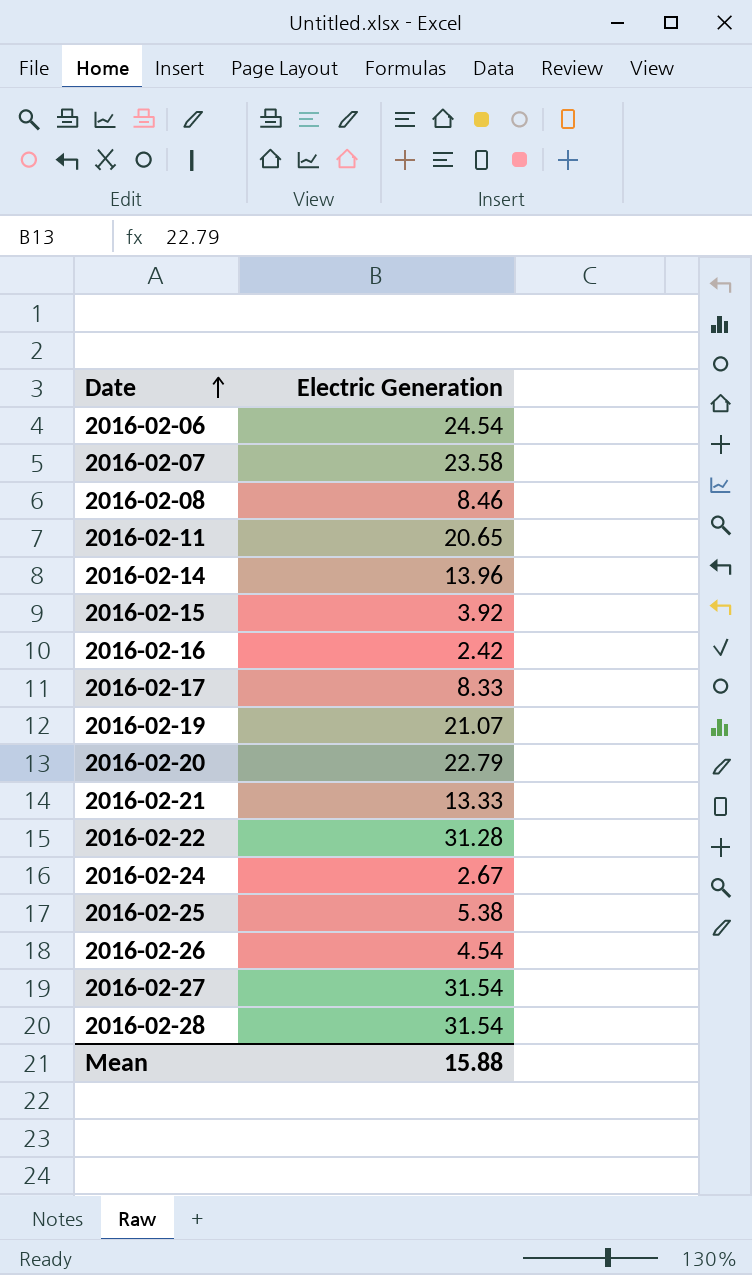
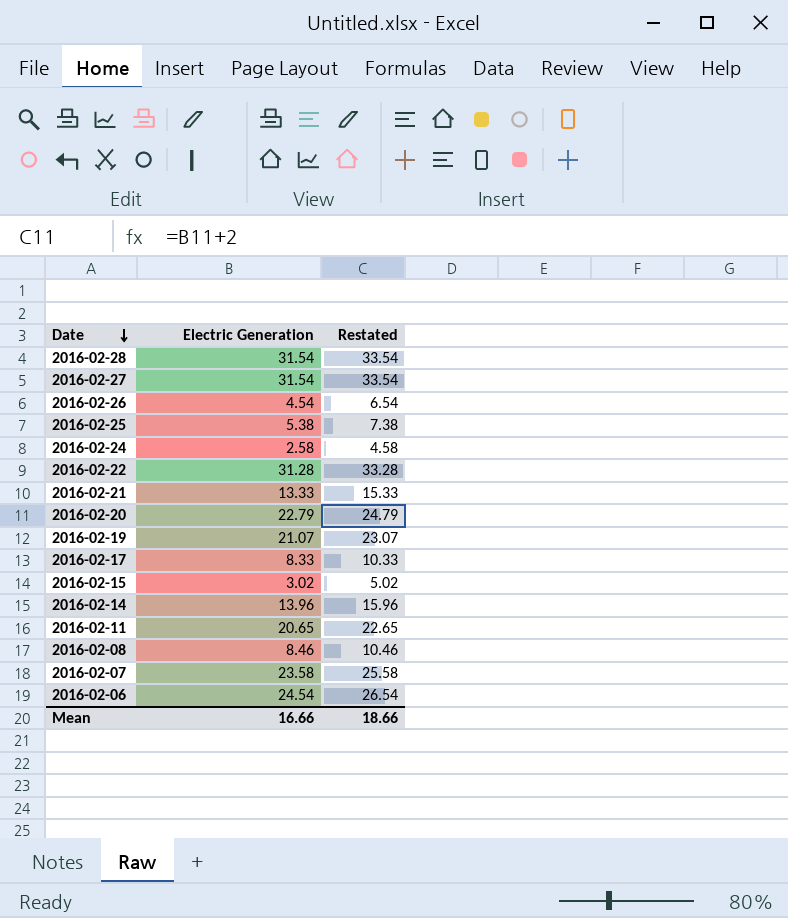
row order: Date ascending -> Date descending
column Restated | formula: none -> [Electric Generation] + 2
row 2016-02-16: 2.42 -> none
2016-02-24 | Electric Generation: 2.67 -> 2.58
2016-02-15 | Electric Generation: 3.92 -> 3.02
Mean | Electric Generation: 15.88 -> 16.66

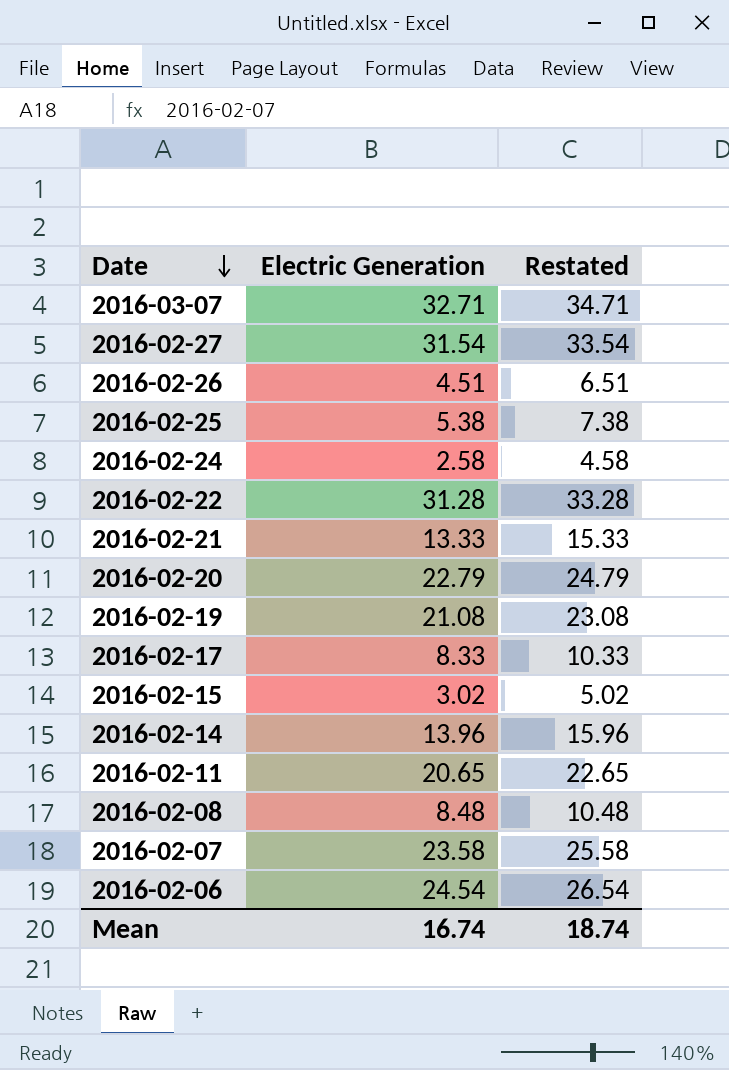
row 2016-02-28: 31.54 | 33.54 -> none
row 2016-03-07: none -> 32.71 | 34.71
2016-02-26 | Electric Generation: 4.54 -> 4.51
2016-02-26 | Restated: 6.54 -> 6.51
2016-02-19 | Electric Generation: 21.07 -> 21.08
2016-02-19 | Restated: 23.07 -> 23.08
2016-02-08 | Electric Generation: 8.46 -> 8.48
2016-02-08 | Restated: 10.46 -> 10.48
Mean | Electric Generation: 16.66 -> 16.74
Mean | Restated: 18.66 -> 18.74

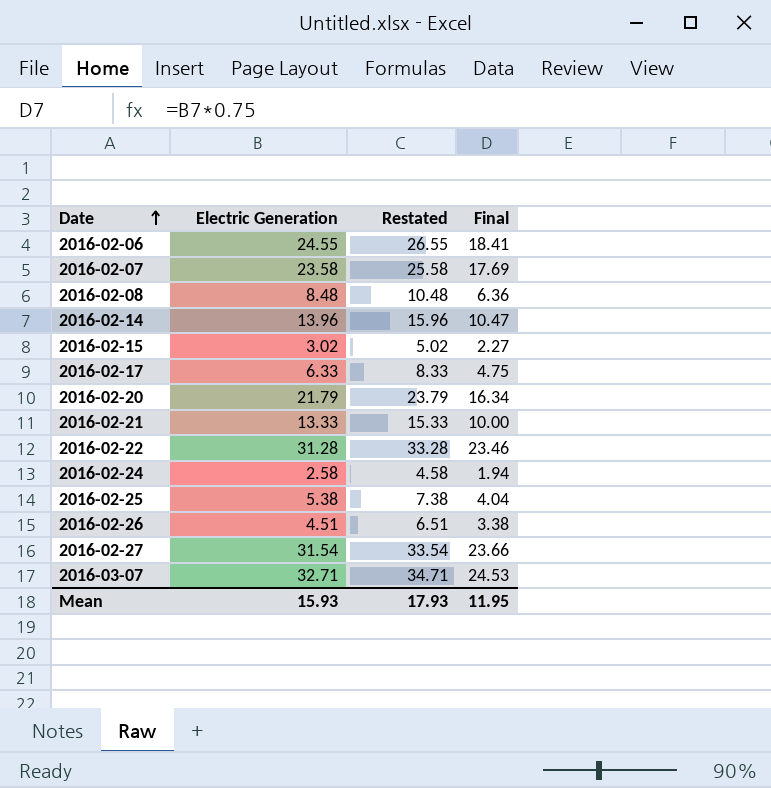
row order: Date descending -> Date ascending
column Final | formula: none -> [Electric Generation] * 0.75
row 2016-02-19: 21.08 | 23.08 -> none
row 2016-02-11: 20.65 | 22.65 -> none
2016-02-06 | Electric Generation: 24.54 -> 24.55
2016-02-06 | Restated: 26.54 -> 26.55
2016-02-17 | Electric Generation: 8.33 -> 6.33
2016-02-17 | Restated: 10.33 -> 8.33
2016-02-20 | Electric Generation: 22.79 -> 21.79
2016-02-20 | Restated: 24.79 -> 23.79
Mean | Electric Generation: 16.74 -> 15.93
Mean | Restated: 18.74 -> 17.93

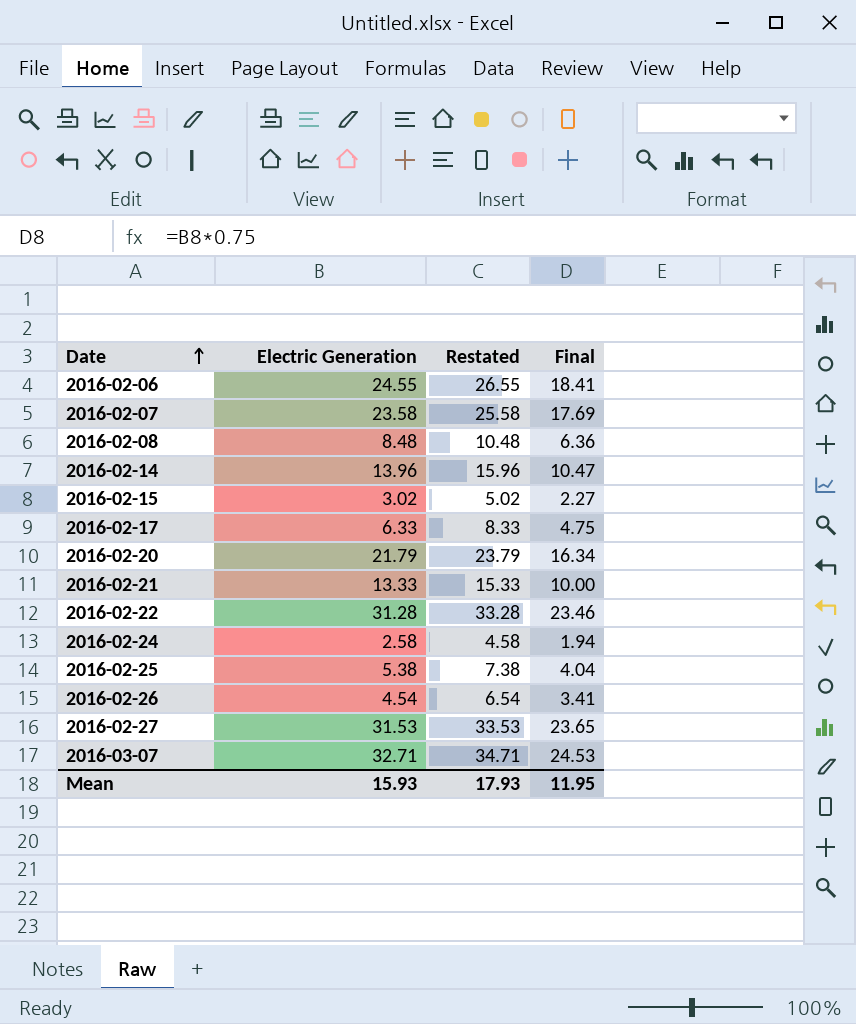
2016-02-26 | Electric Generation: 4.51 -> 4.54
2016-02-26 | Restated: 6.51 -> 6.54
2016-02-26 | Final: 3.38 -> 3.41
2016-02-27 | Electric Generation: 31.54 -> 31.53
2016-02-27 | Restated: 33.54 -> 33.53
2016-02-27 | Final: 23.66 -> 23.65

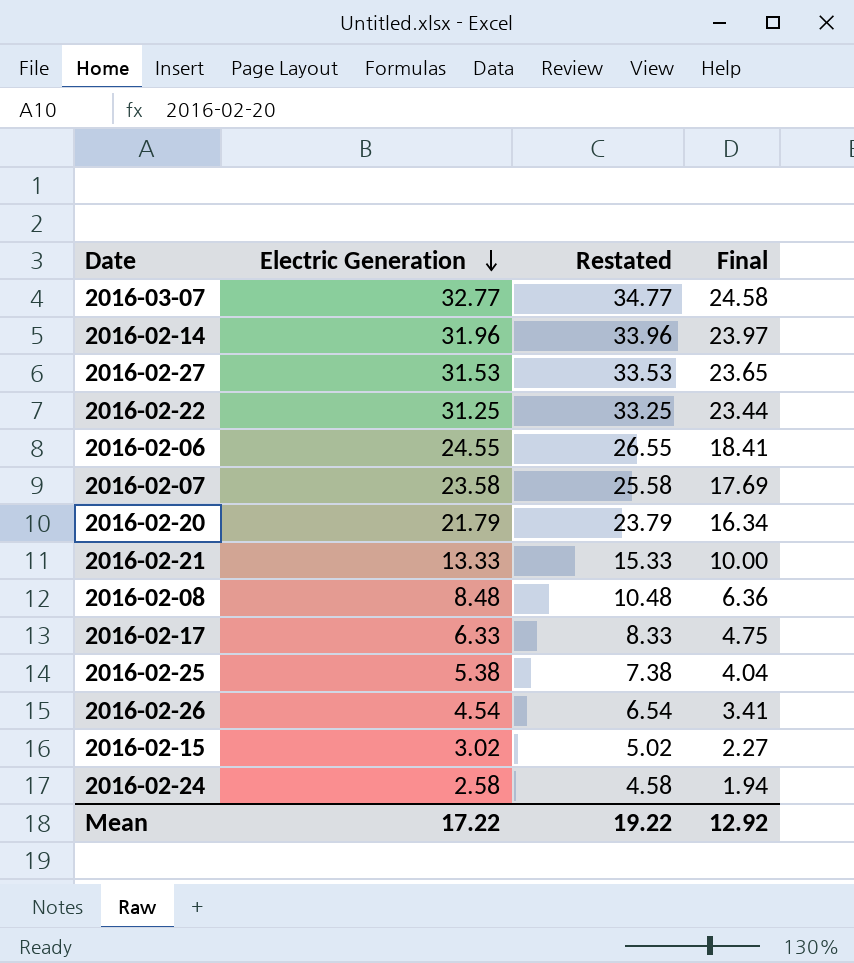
row order: Date ascending -> Electric Generation descending
2016-03-07 | Electric Generation: 32.71 -> 32.77
2016-03-07 | Restated: 34.71 -> 34.77
2016-03-07 | Final: 24.53 -> 24.58
2016-02-14 | Electric Generation: 13.96 -> 31.96
2016-02-14 | Restated: 15.96 -> 33.96
2016-02-14 | Final: 10.47 -> 23.97
2016-02-22 | Electric Generation: 31.28 -> 31.25
2016-02-22 | Restated: 33.28 -> 33.25
2016-02-22 | Final: 23.46 -> 23.44
Mean | Electric Generation: 15.93 -> 17.22
Mean | Restated: 17.93 -> 19.22
Mean | Final: 11.95 -> 12.92

